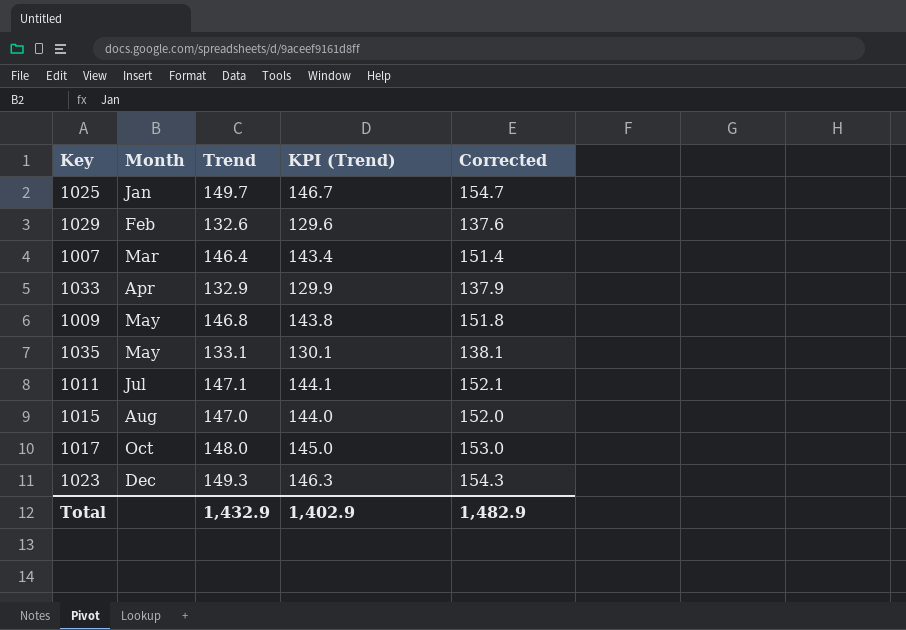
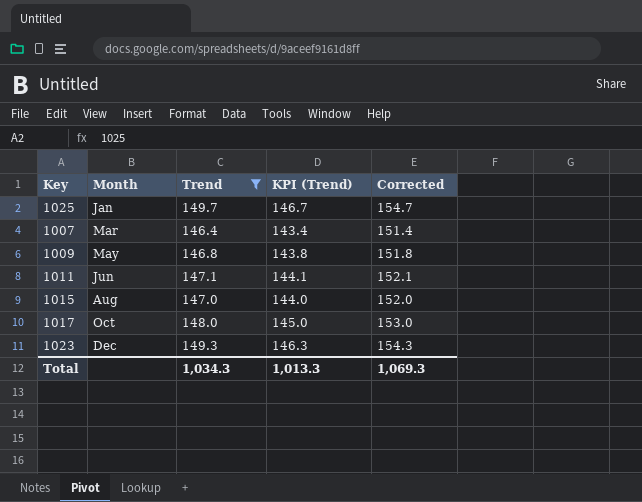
filter: none -> Trend >= 146.4
1011 | Month: Jul -> Jun
Total | Trend: 1,432.9 -> 1,034.3
Total | KPI (Trend): 1,402.9 -> 1,013.3
Total | Corrected: 1,482.9 -> 1,069.3

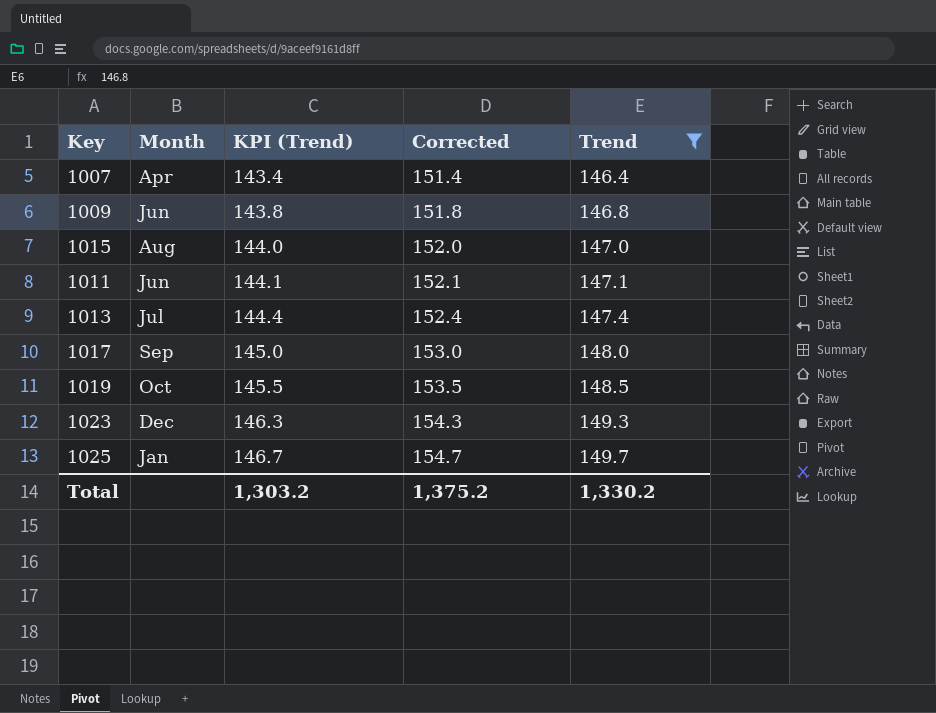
row order: Month ascending -> KPI (Trend) ascending
column Trend | position: 3 -> 5
1007 | Month: Mar -> Apr
1009 | Month: May -> Jun
row 1013: none -> Jul | 144.4 | 152.4 | 147.4
1017 | Month: Oct -> Sep
row 1019: none -> Oct | 145.5 | 153.5 | 148.5
Total | KPI (Trend): 1,013.3 -> 1,303.2
Total | Corrected: 1,069.3 -> 1,375.2
Total | Trend: 1,034.3 -> 1,330.2

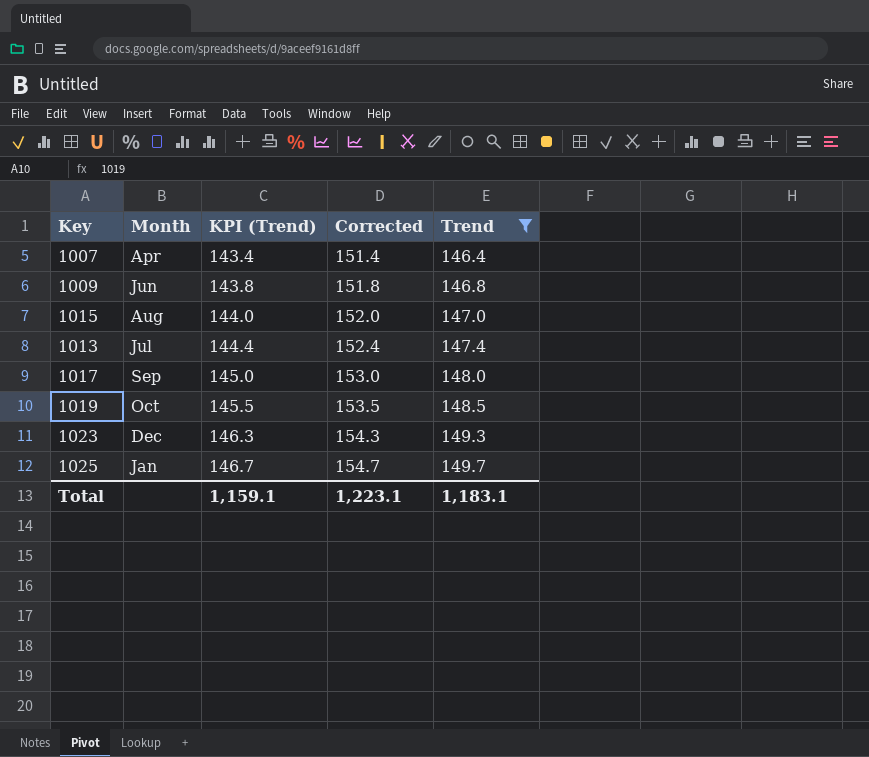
row 1011: Jun | 144.1 | 152.1 | 147.1 -> none
Total | KPI (Trend): 1,303.2 -> 1,159.1
Total | Corrected: 1,375.2 -> 1,223.1
Total | Trend: 1,330.2 -> 1,183.1

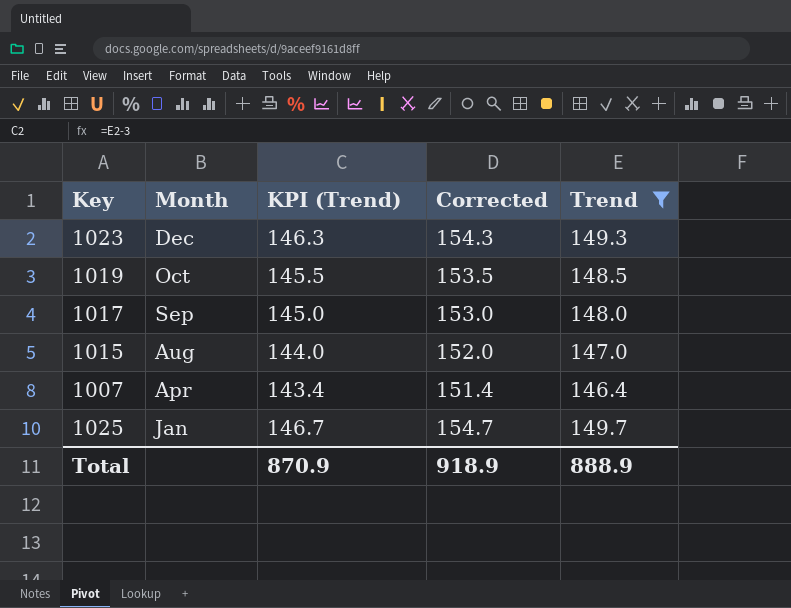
row order: KPI (Trend) ascending -> Month descending
row 1009: Jun | 143.8 | 151.8 | 146.8 -> none
row 1013: Jul | 144.4 | 152.4 | 147.4 -> none
Total | KPI (Trend): 1,159.1 -> 870.9
Total | Corrected: 1,223.1 -> 918.9
Total | Trend: 1,183.1 -> 888.9

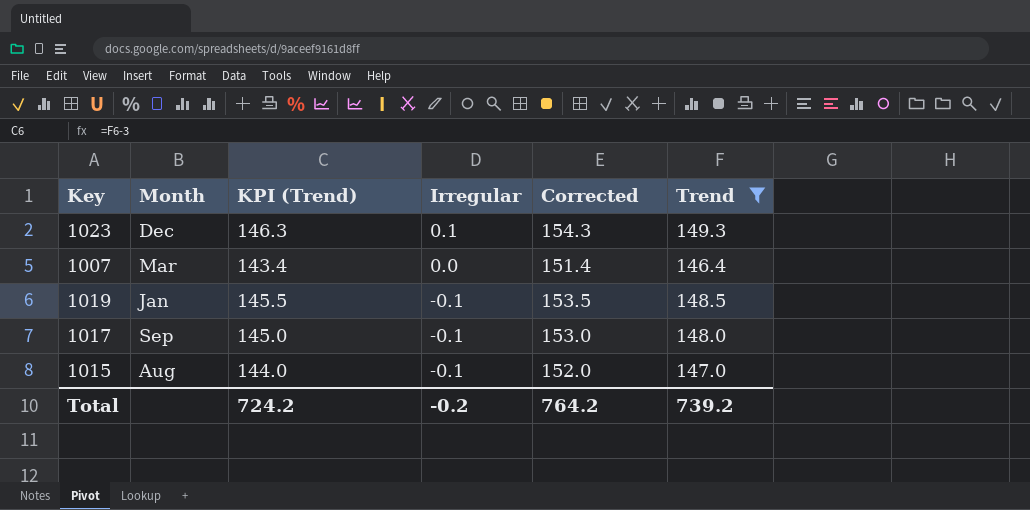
row order: Month descending -> Irregular descending
column Irregular | position: none -> 4
row 1025: Jan | 146.7 | 154.7 | 149.7 -> none
1007 | Month: Apr -> Mar
1019 | Month: Oct -> Jan
Total | KPI (Trend): 870.9 -> 724.2
Total | Corrected: 918.9 -> 764.2
Total | Trend: 888.9 -> 739.2

